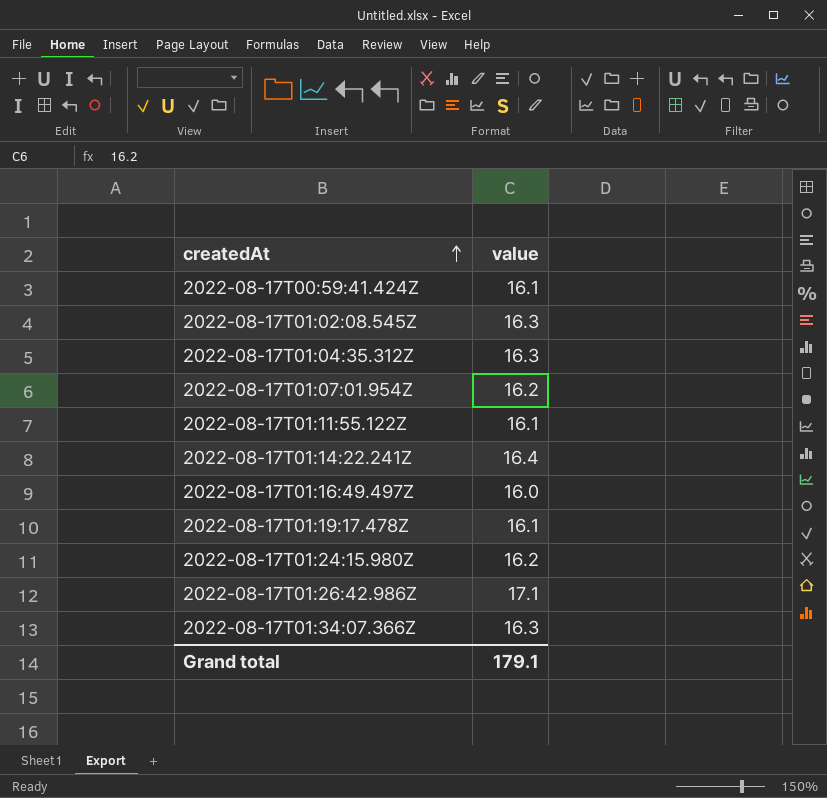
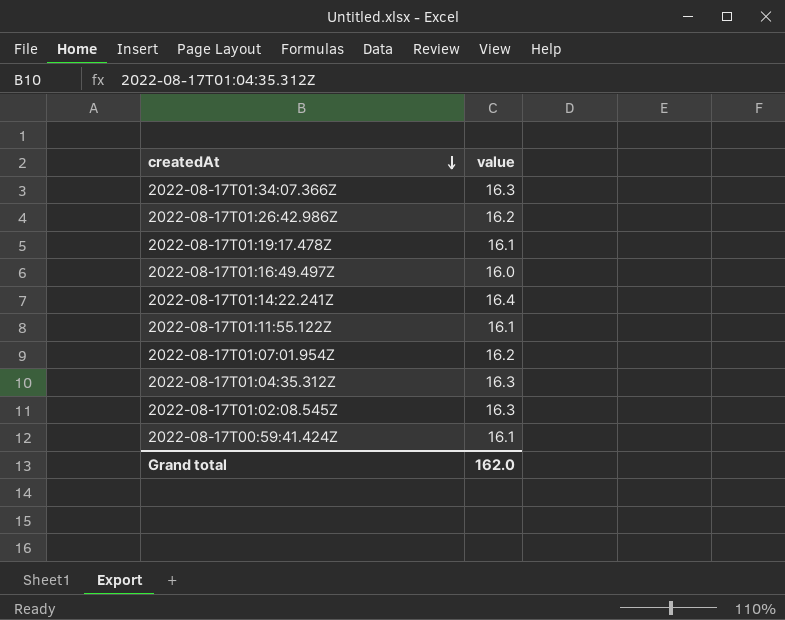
row order: createdAt ascending -> createdAt descending
row 2022-08-17T01:24:15.980Z: 16.2 -> none
2022-08-17T01:26:42.986Z | value: 17.1 -> 16.2
Grand total | value: 179.1 -> 162.0

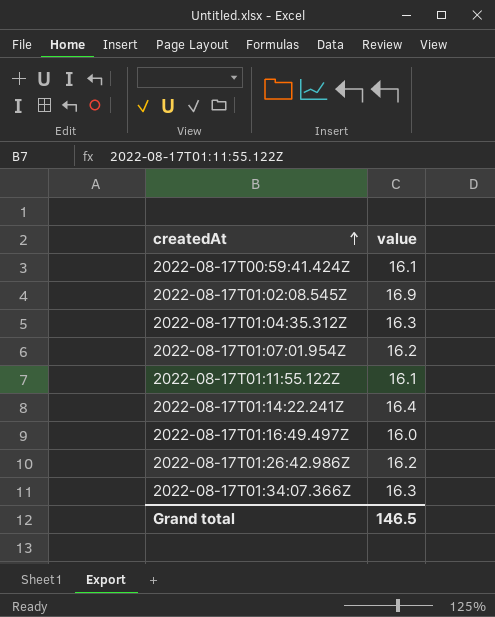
row order: createdAt descending -> createdAt ascending
row 2022-08-17T01:19:17.478Z: 16.1 -> none
2022-08-17T01:02:08.545Z | value: 16.3 -> 16.9
Grand total | value: 162.0 -> 146.5

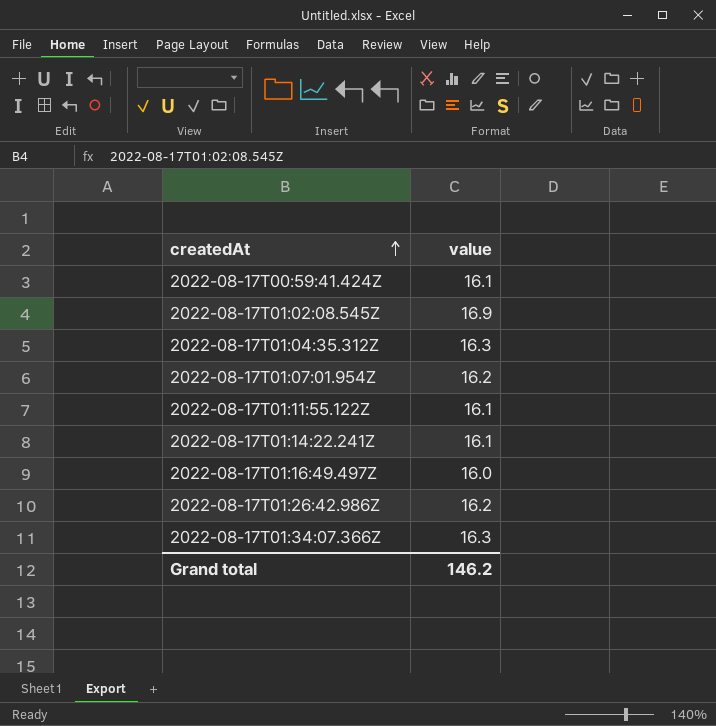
2022-08-17T01:14:22.241Z | value: 16.4 -> 16.1
Grand total | value: 146.5 -> 146.2

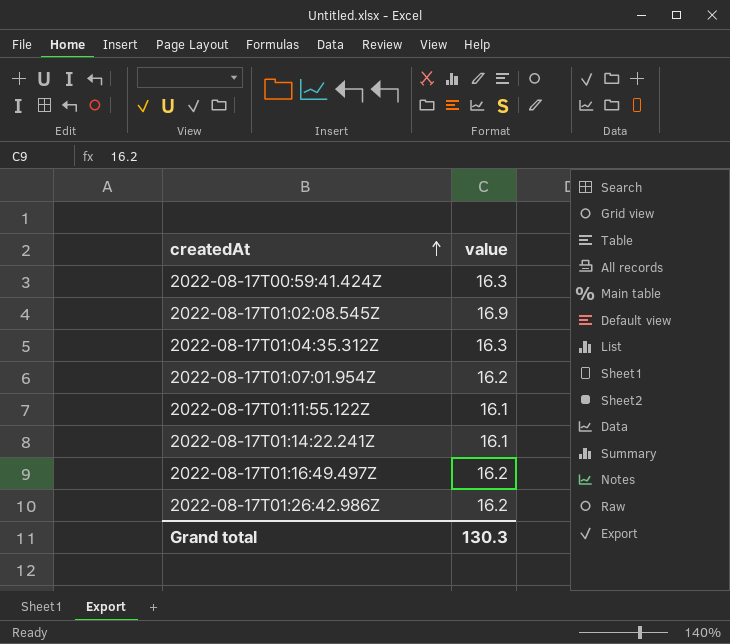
row 2022-08-17T01:34:07.366Z: 16.3 -> none
2022-08-17T00:59:41.424Z | value: 16.1 -> 16.3
2022-08-17T01:16:49.497Z | value: 16.0 -> 16.2
Grand total | value: 146.2 -> 130.3

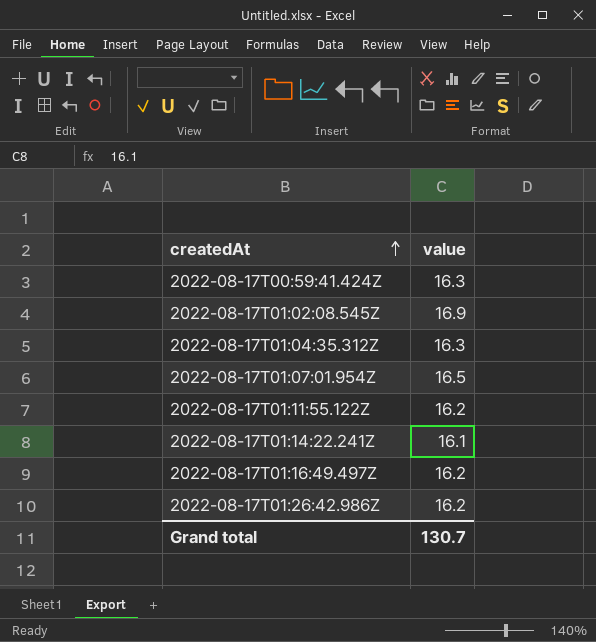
2022-08-17T01:07:01.954Z | value: 16.2 -> 16.5
2022-08-17T01:11:55.122Z | value: 16.1 -> 16.2
Grand total | value: 130.3 -> 130.7

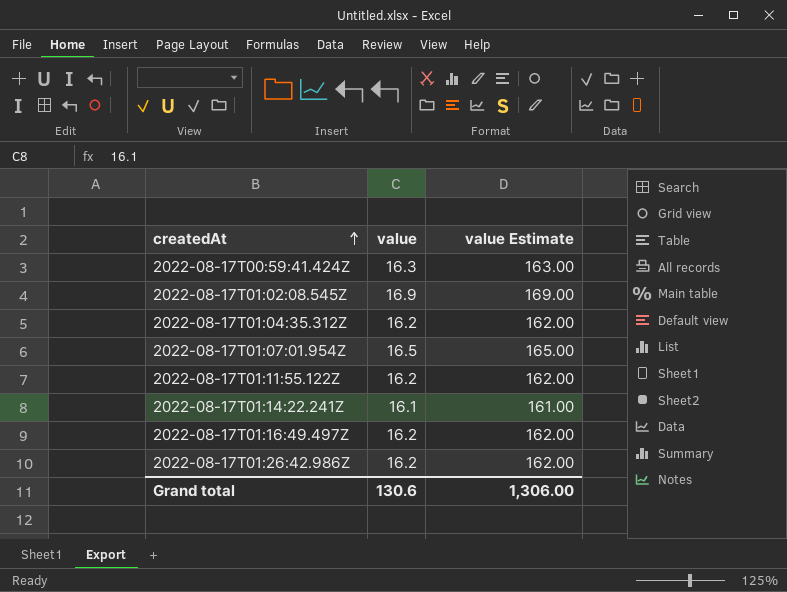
column value Estimate | formula: none -> [value] * 10
2022-08-17T01:04:35.312Z | value: 16.3 -> 16.2
Grand total | value: 130.7 -> 130.6

